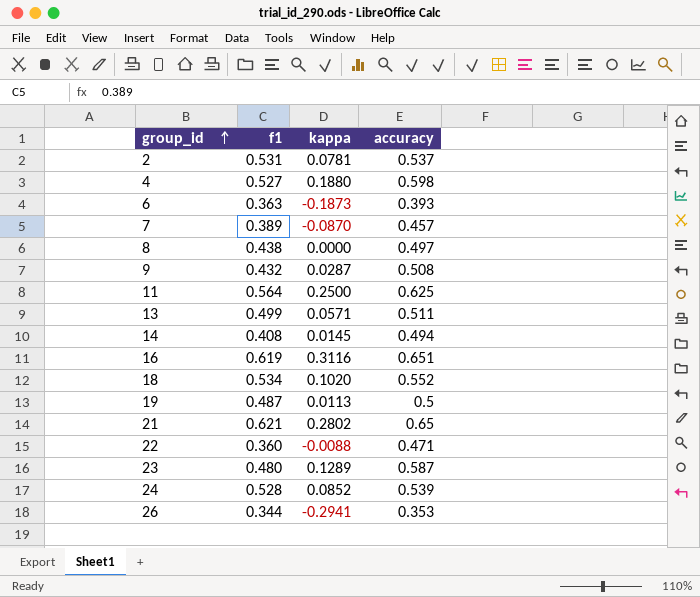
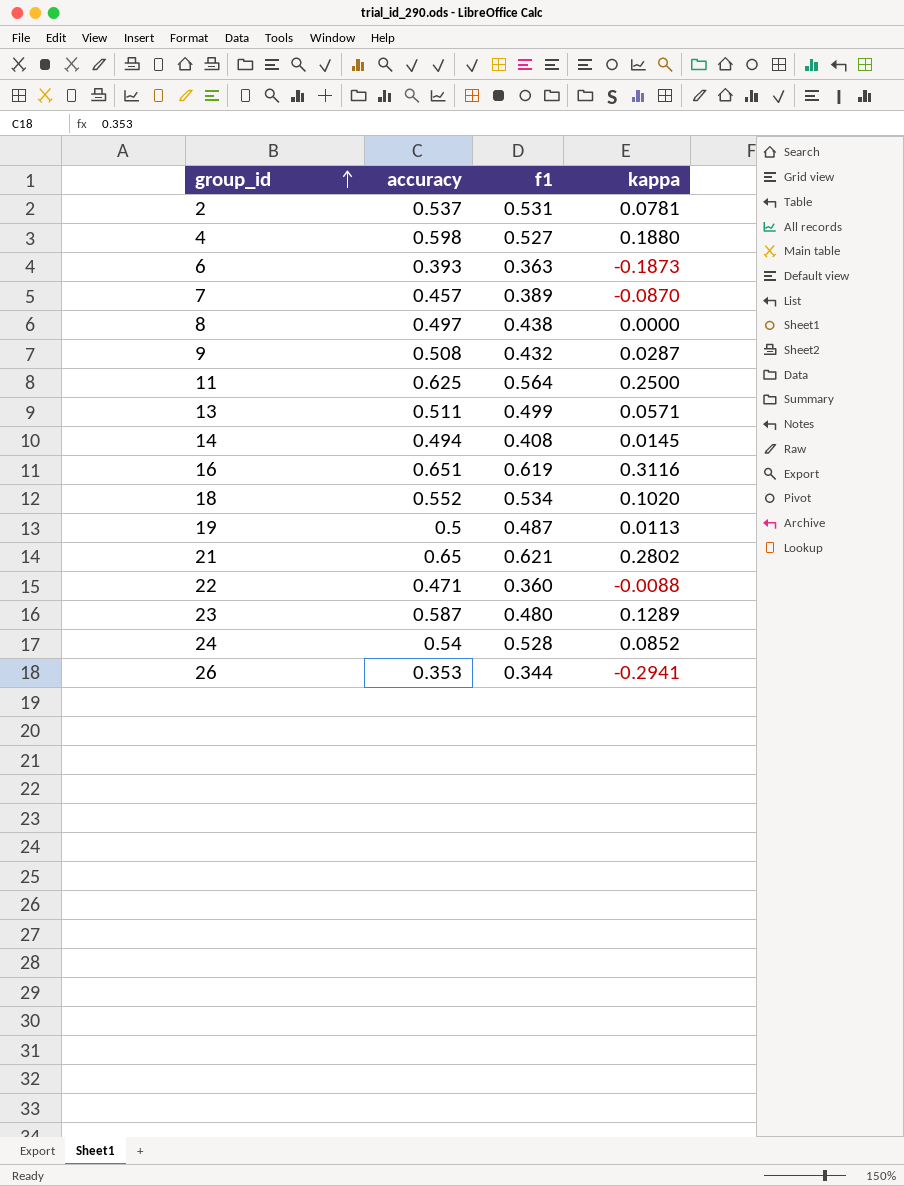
column accuracy | position: 4 -> 2
24 | accuracy: 0.539 -> 0.54

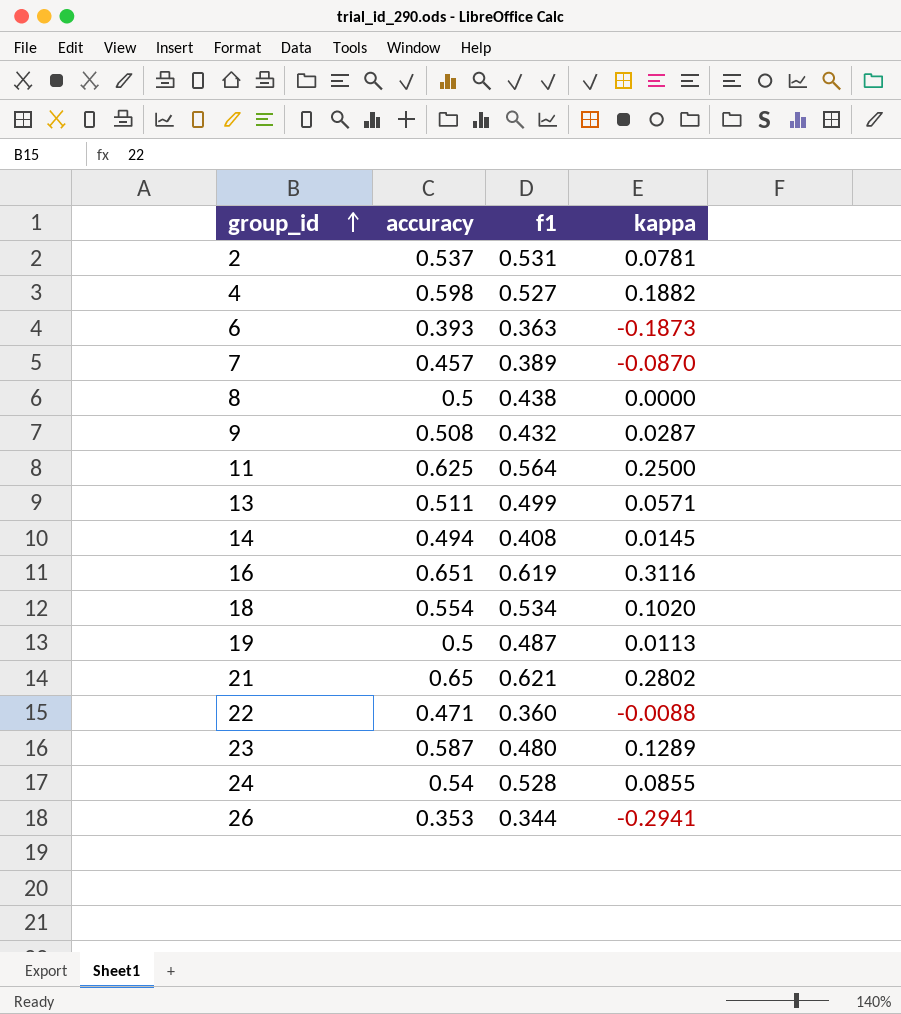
4 | kappa: 0.1880 -> 0.1882
8 | accuracy: 0.497 -> 0.5
18 | accuracy: 0.552 -> 0.554
24 | kappa: 0.0852 -> 0.0855

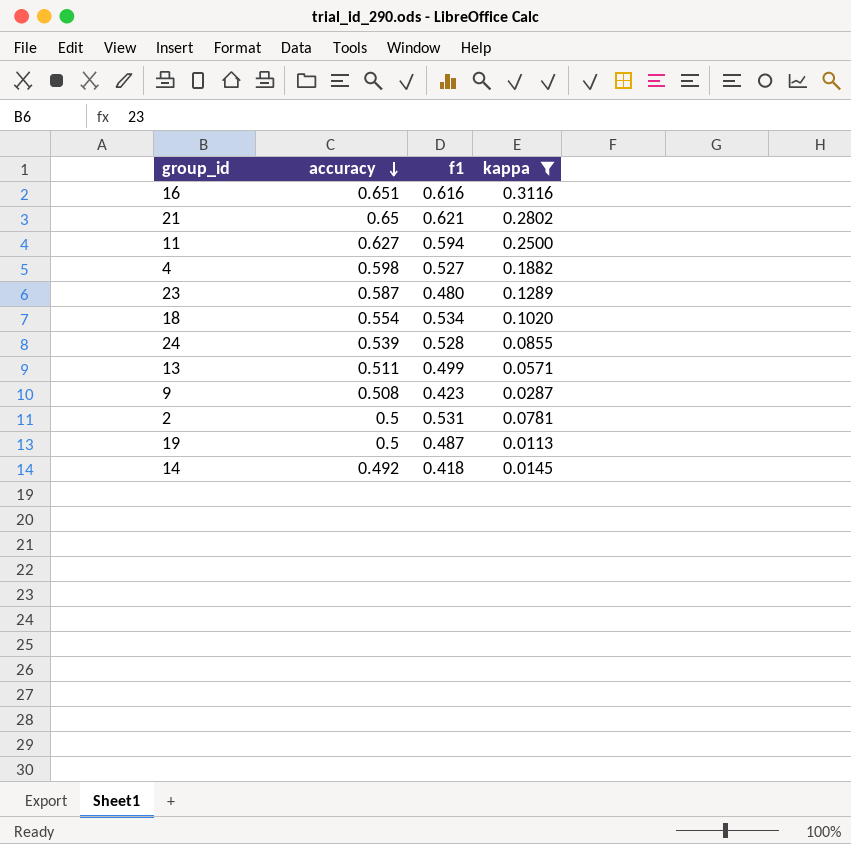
filter: none -> kappa >= 0.0113
row order: group_id ascending -> accuracy descending
16 | f1: 0.619 -> 0.616
11 | accuracy: 0.625 -> 0.627
11 | f1: 0.564 -> 0.594
24 | accuracy: 0.54 -> 0.539
9 | f1: 0.432 -> 0.423
2 | accuracy: 0.537 -> 0.5
14 | accuracy: 0.494 -> 0.492
14 | f1: 0.408 -> 0.418

